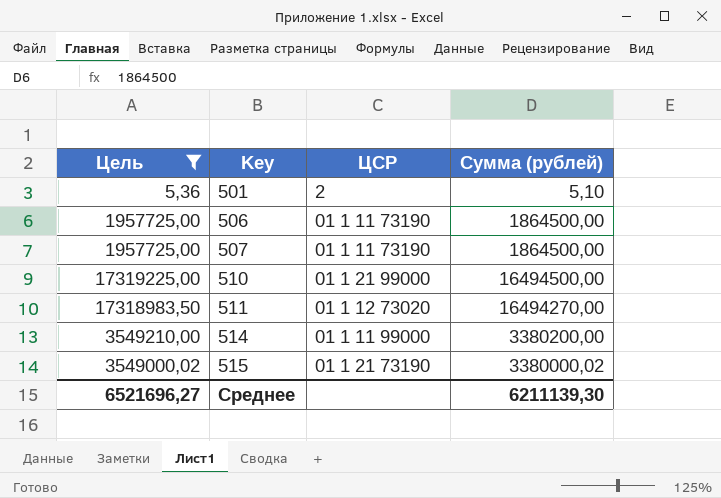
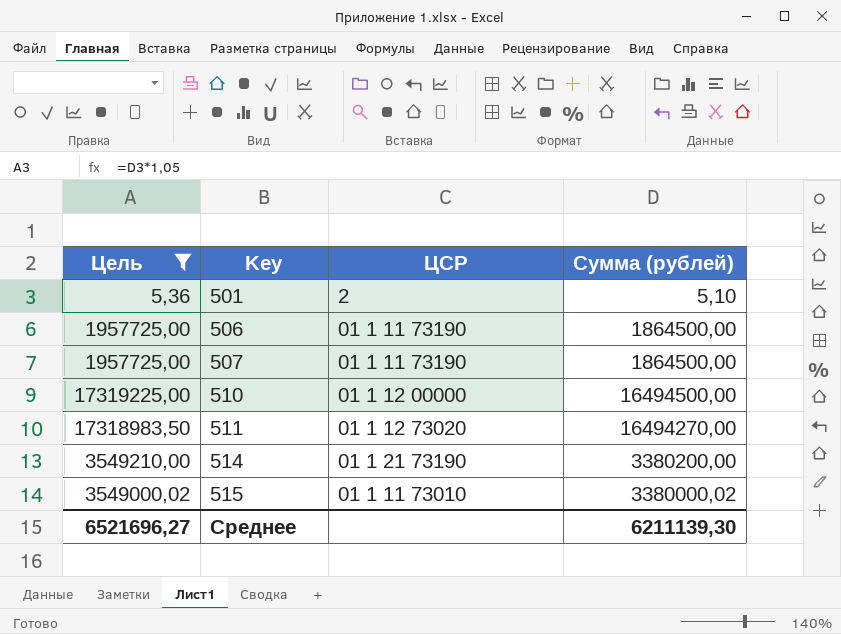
510 | ЦСР: 01 1 21 99000 -> 01 1 12 00000
514 | ЦСР: 01 1 11 99000 -> 01 1 21 73190
515 | ЦСР: 01 1 21 73190 -> 01 1 11 73010

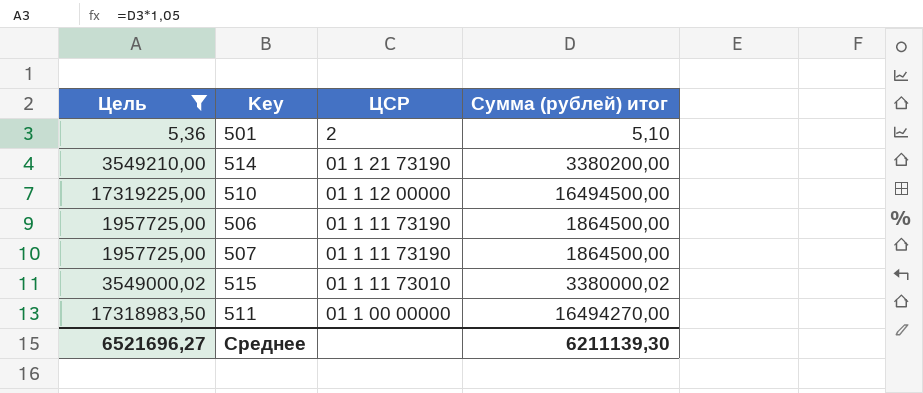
row order: Key ascending -> ЦСР descending
column name: Сумма (рублей) -> Сумма (рублей) итог
511 | ЦСР: 01 1 12 73020 -> 01 1 00 00000

